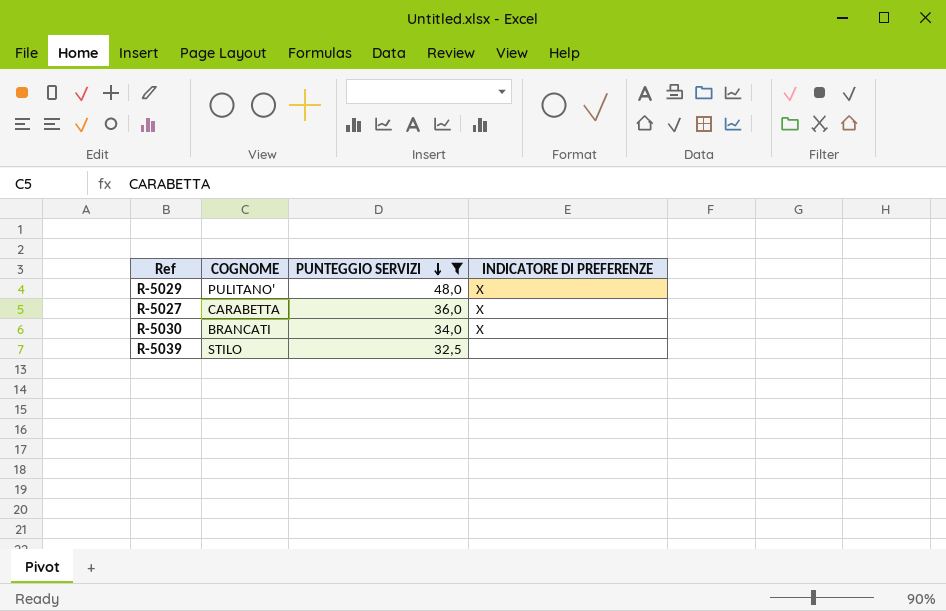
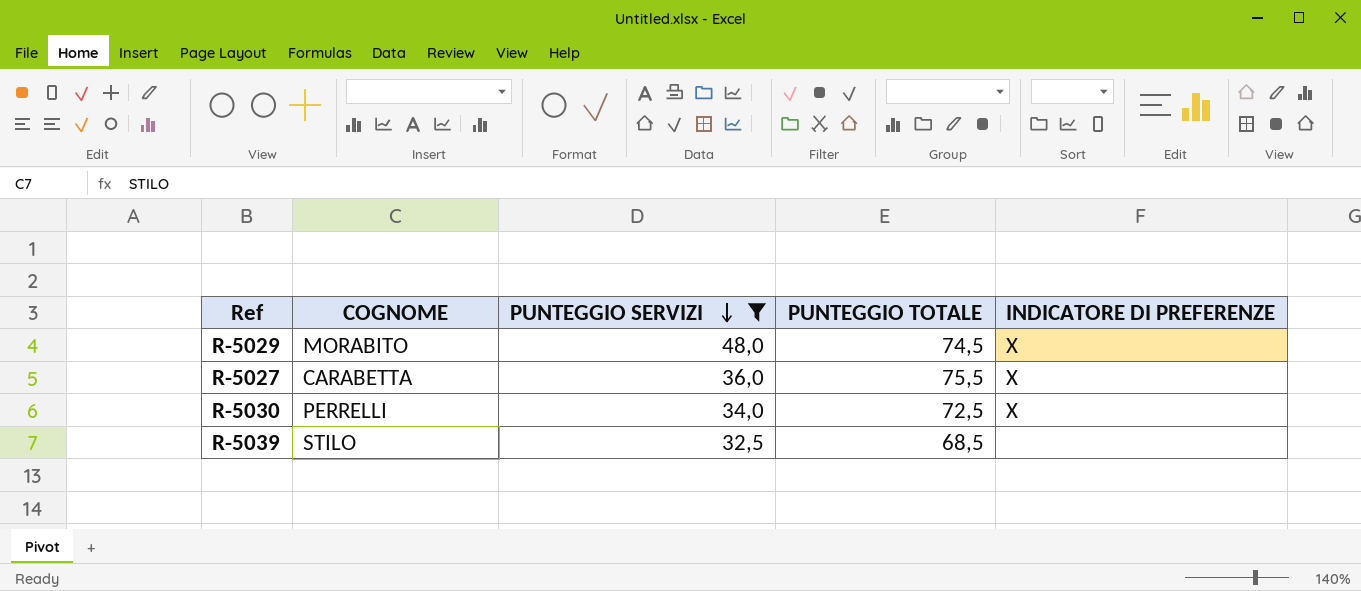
column PUNTEGGIO TOTALE | position: none -> 4
R-5029 | COGNOME: PULITANO' -> MORABITO
R-5030 | COGNOME: BRANCATI -> PERRELLI

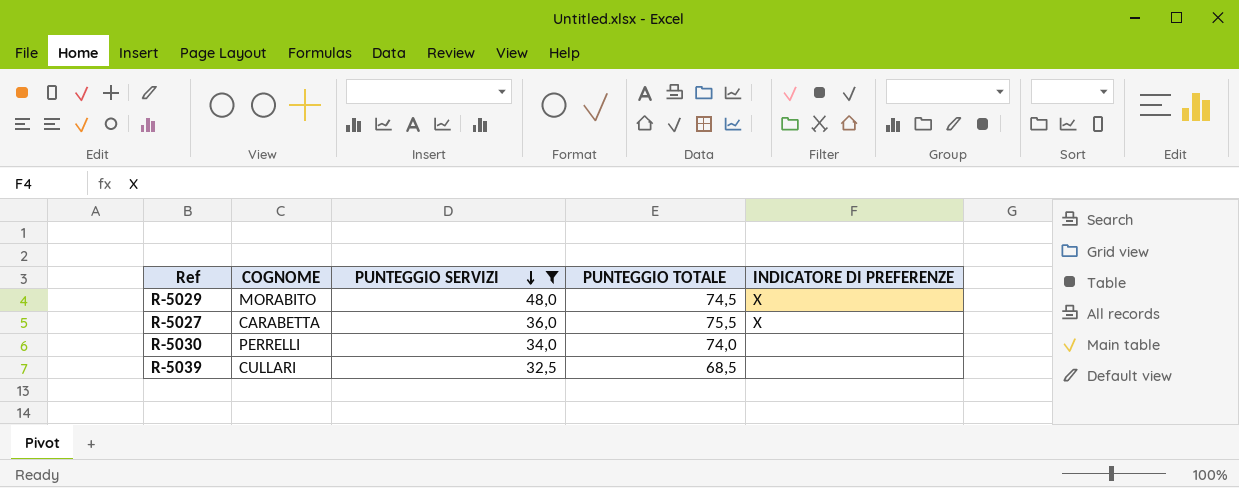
R-5030 | PUNTEGGIO TOTALE: 72,5 -> 74,0
R-5030 | INDICATORE DI PREFERENZE: X -> none
R-5039 | COGNOME: STILO -> CULLARI

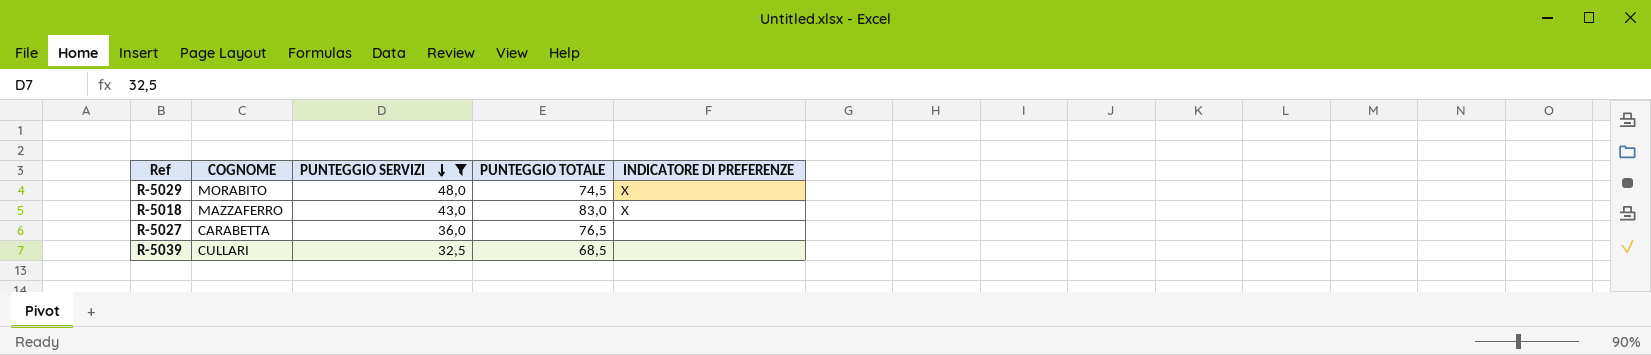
row R-5030: PERRELLI | 34,0 | 74,0 | none -> none
row R-5018: none -> MAZZAFERRO | 43,0 | 83,0 | X
R-5027 | PUNTEGGIO TOTALE: 75,5 -> 76,5
R-5027 | INDICATORE DI PREFERENZE: X -> none

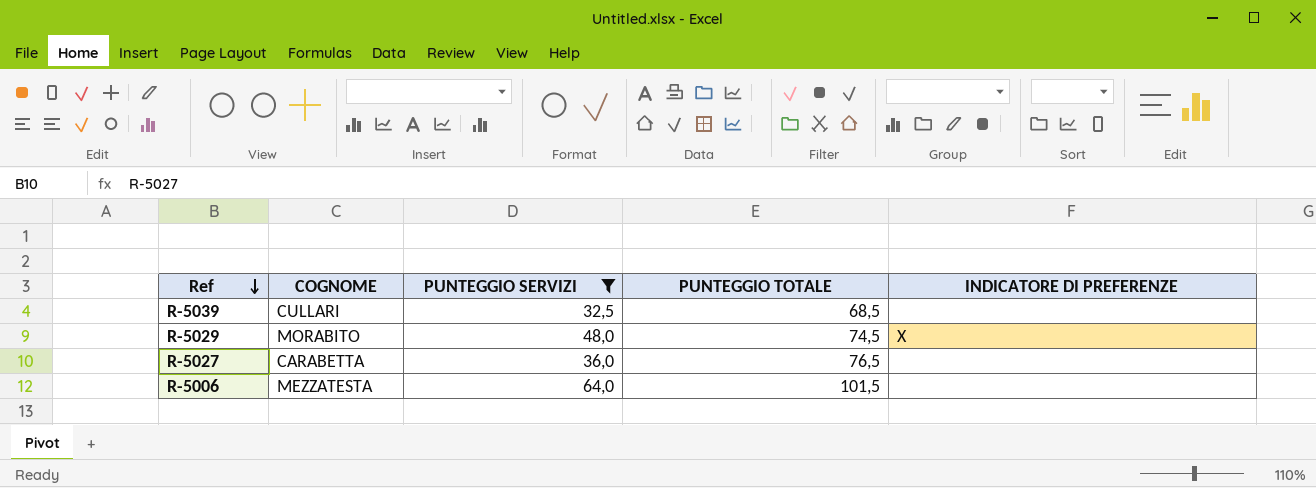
row order: PUNTEGGIO SERVIZI descending -> Ref descending
row R-5018: MAZZAFERRO | 43,0 | 83,0 | X -> none
row R-5006: none -> MEZZATESTA | 64,0 | 101,5 | none

